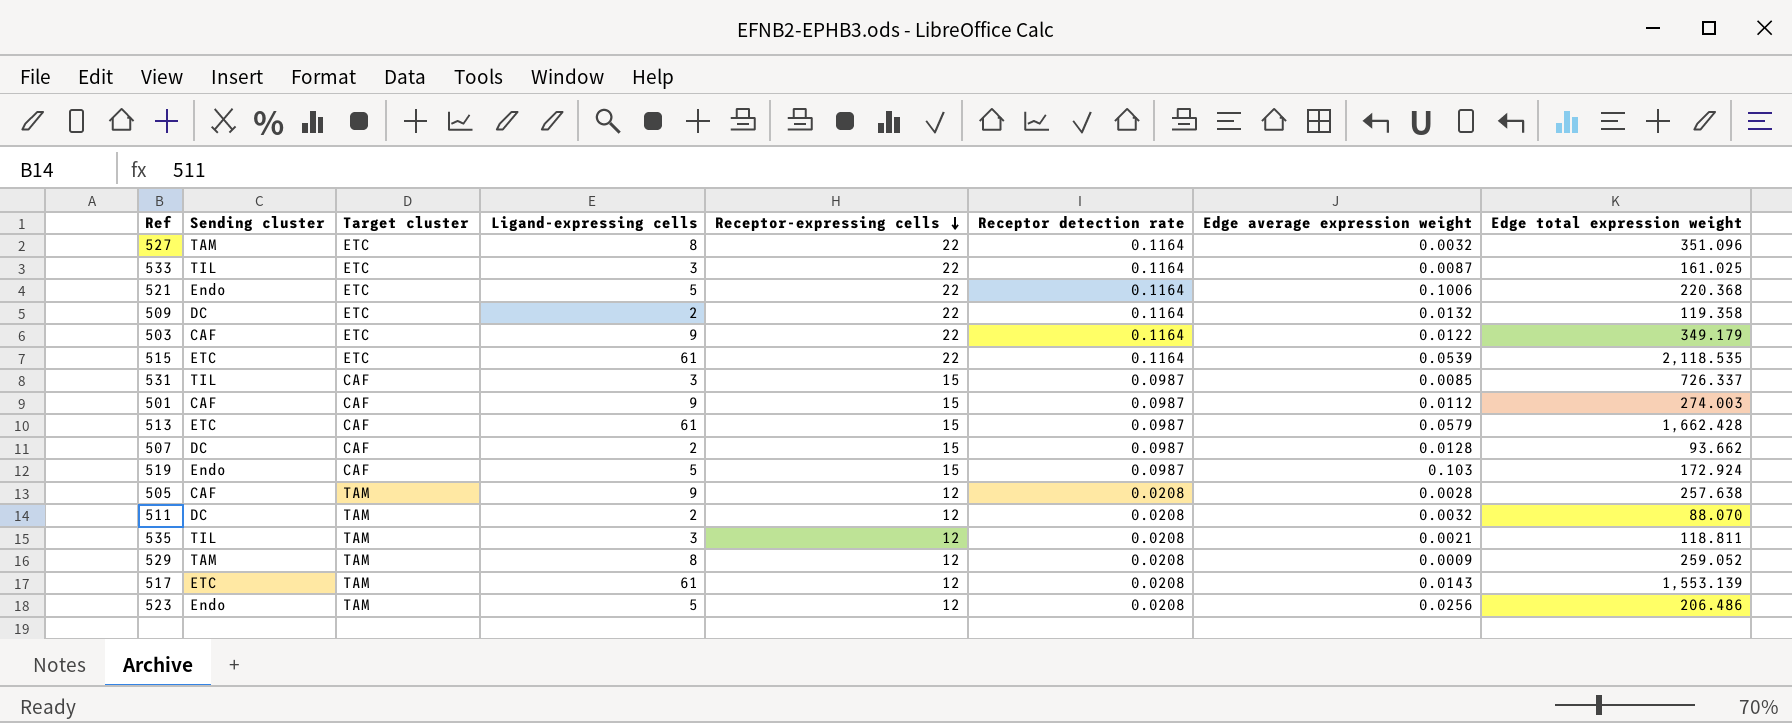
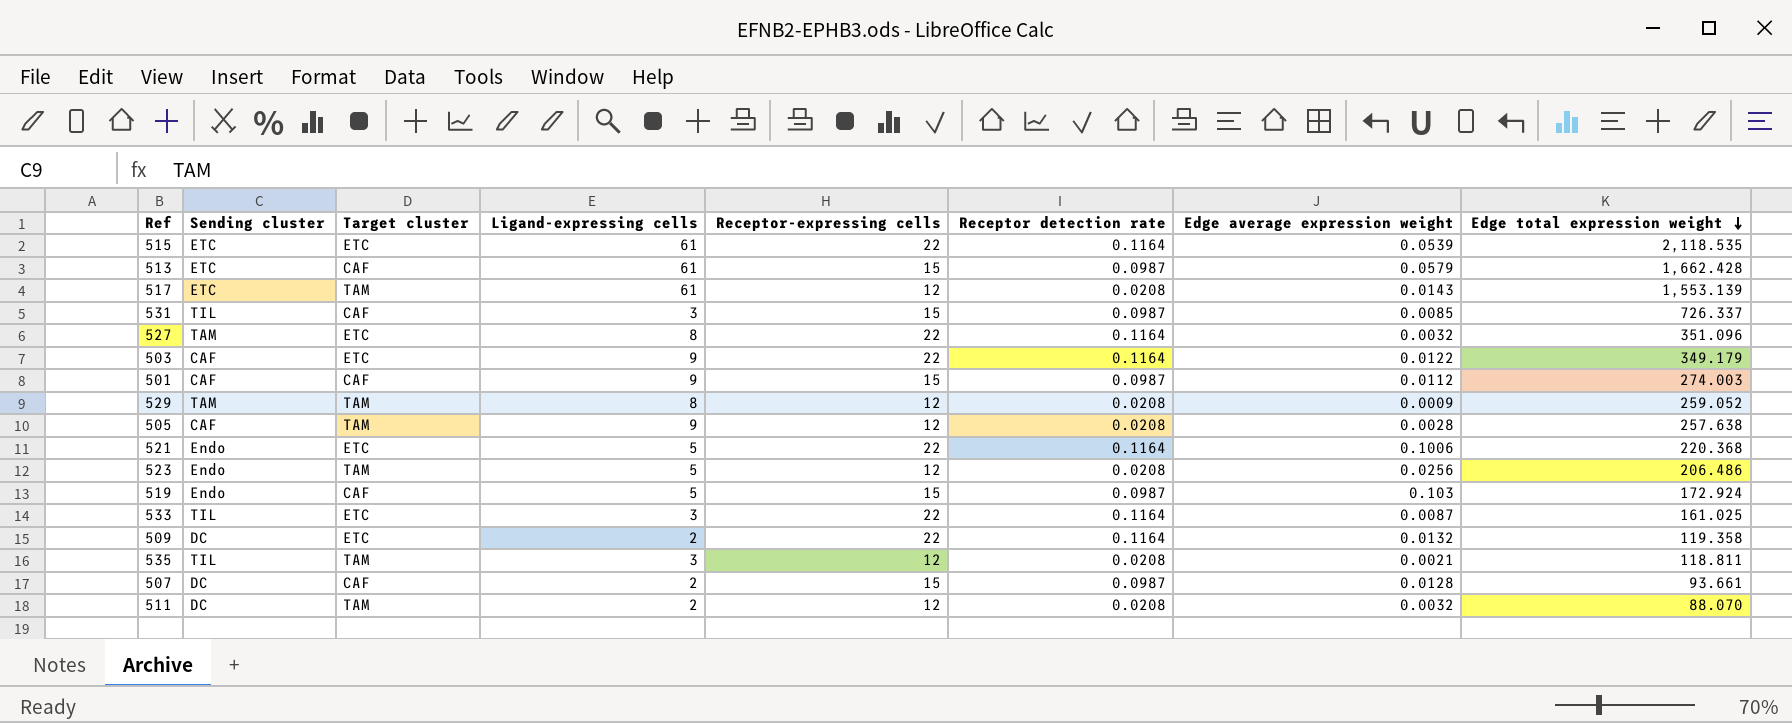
row order: Receptor-expressing cells descending -> Edge total expression weight descending
507 | Edge total expression weight: 93.662 -> 93.661

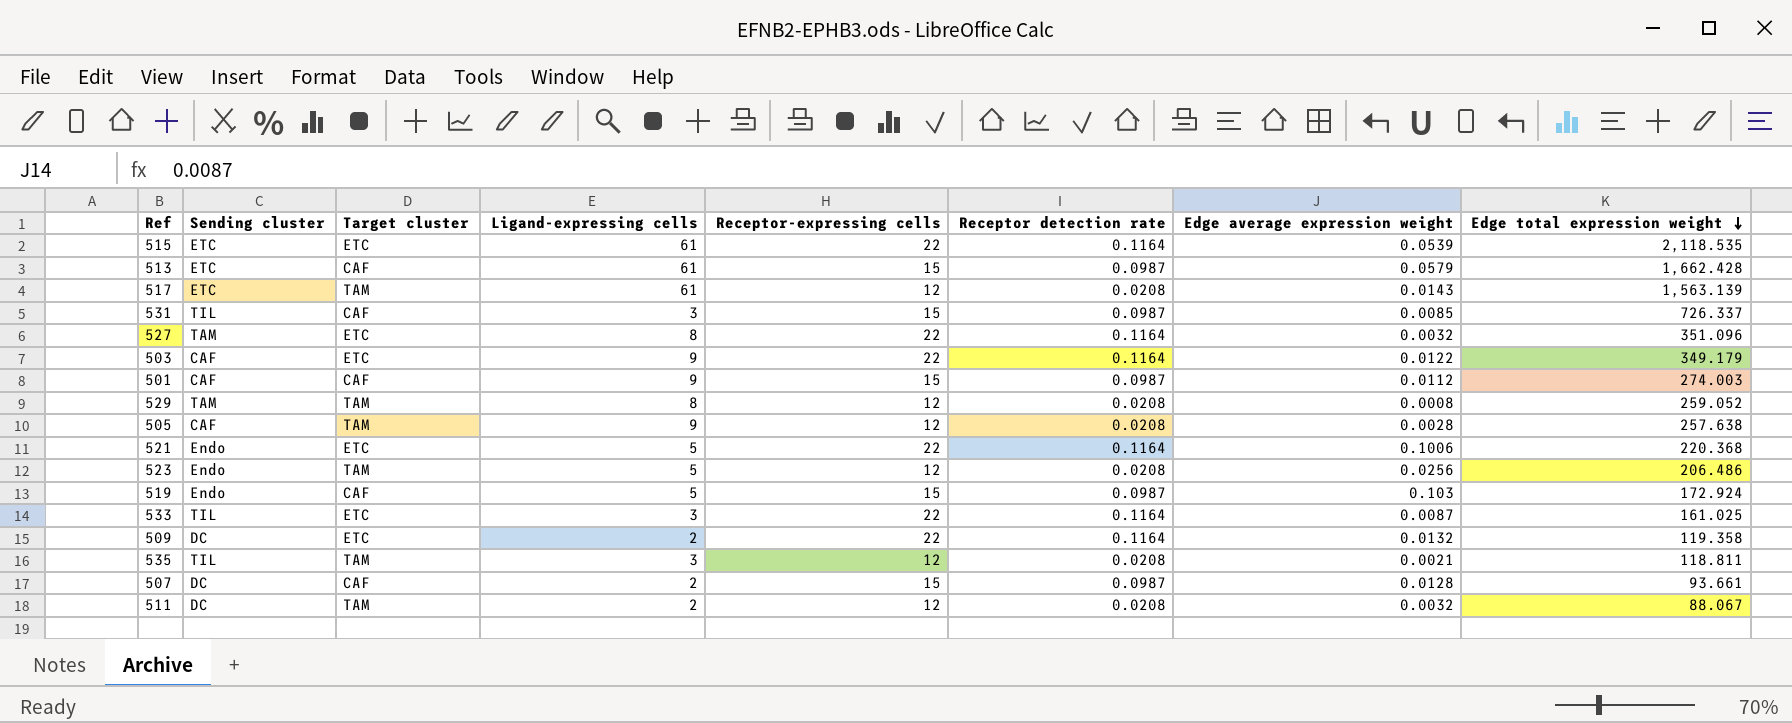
517 | Edge total expression weight: 1,553.139 -> 1,563.139
529 | Edge average expression weight: 0.0009 -> 0.0008
511 | Edge total expression weight: 88.070 -> 88.067

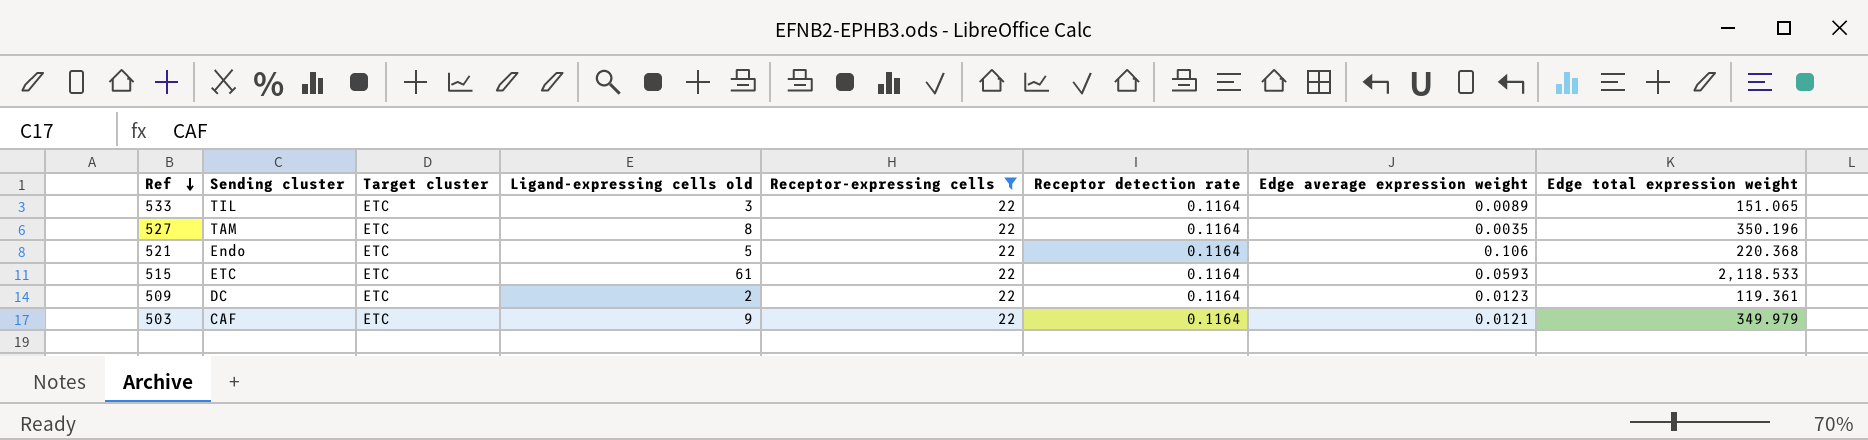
filter: none -> Receptor-expressing cells = 22
row order: Edge total expression weight descending -> Ref descending
column name: Ligand-expressing cells -> Ligand-expressing cells old
533 | Edge average expression weight: 0.0087 -> 0.0089
533 | Edge total expression weight: 161.025 -> 151.065
527 | Edge average expression weight: 0.0032 -> 0.0035
527 | Edge total expression weight: 351.096 -> 350.196
521 | Edge average expression weight: 0.1006 -> 0.106
515 | Edge average expression weight: 0.0539 -> 0.0593
515 | Edge total expression weight: 2,118.535 -> 2,118.533
509 | Edge average expression weight: 0.0132 -> 0.0123
509 | Edge total expression weight: 119.358 -> 119.361
503 | Edge average expression weight: 0.0122 -> 0.0121
503 | Edge total expression weight: 349.179 -> 349.979

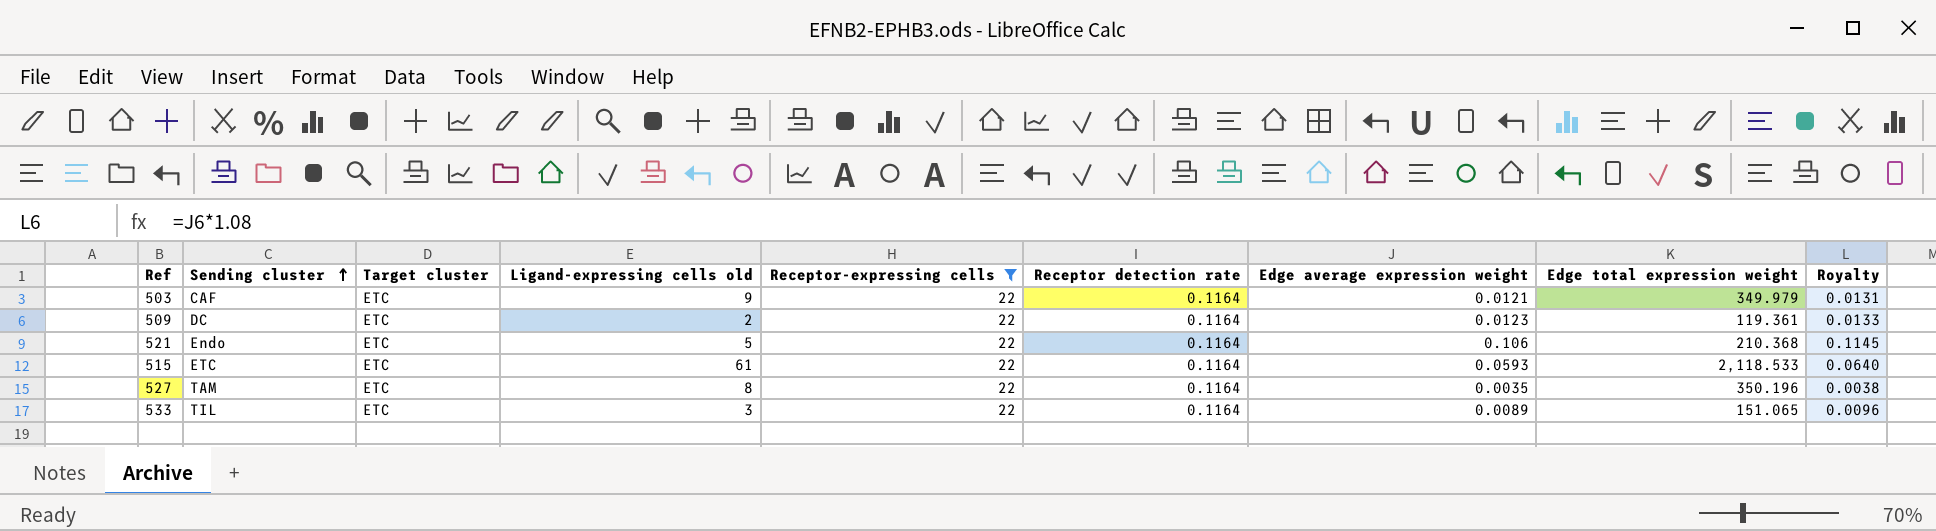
row order: Ref descending -> Sending cluster ascending
column Royalty | formula: none -> [Edge average expression weight] * 1.08
521 | Edge total expression weight: 220.368 -> 210.368

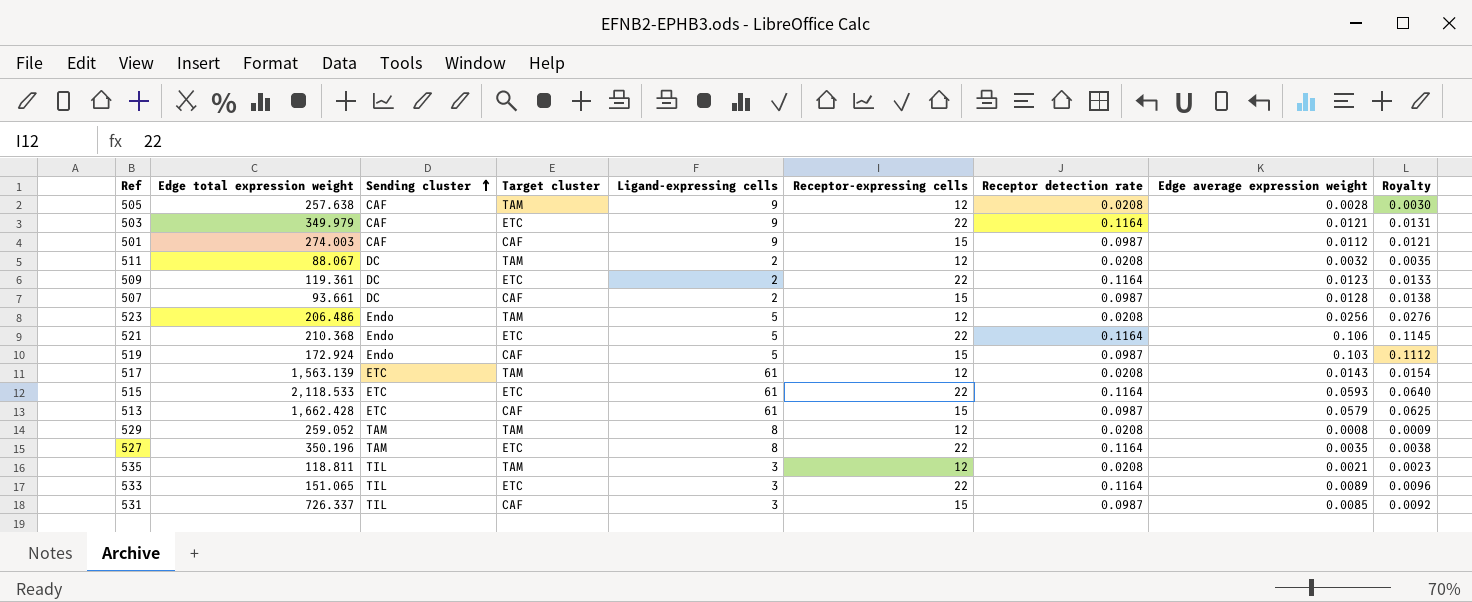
filter: Receptor-expressing cells = 22 -> none
column Edge total expression weight | position: 8 -> 2
column name: Ligand-expressing cells old -> Ligand-expressing cells

